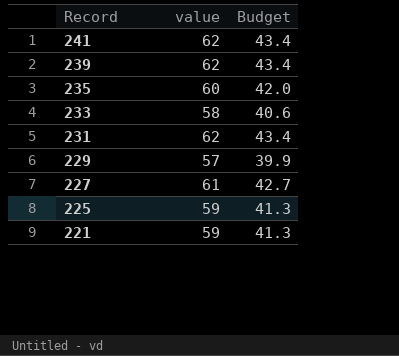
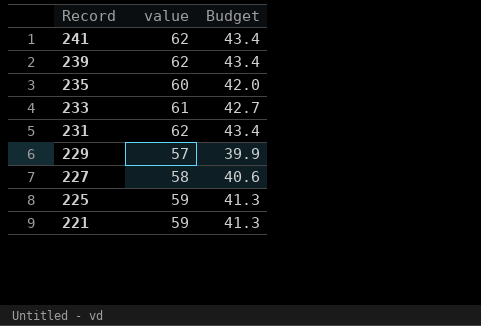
233 | value: 58 -> 61
233 | Budget: 40.6 -> 42.7
227 | value: 61 -> 58
227 | Budget: 42.7 -> 40.6

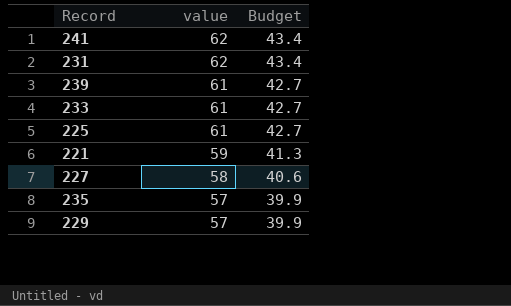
row order: Record descending -> value descending
239 | value: 62 -> 61
239 | Budget: 43.4 -> 42.7
225 | value: 59 -> 61
225 | Budget: 41.3 -> 42.7
235 | value: 60 -> 57
235 | Budget: 42.0 -> 39.9

